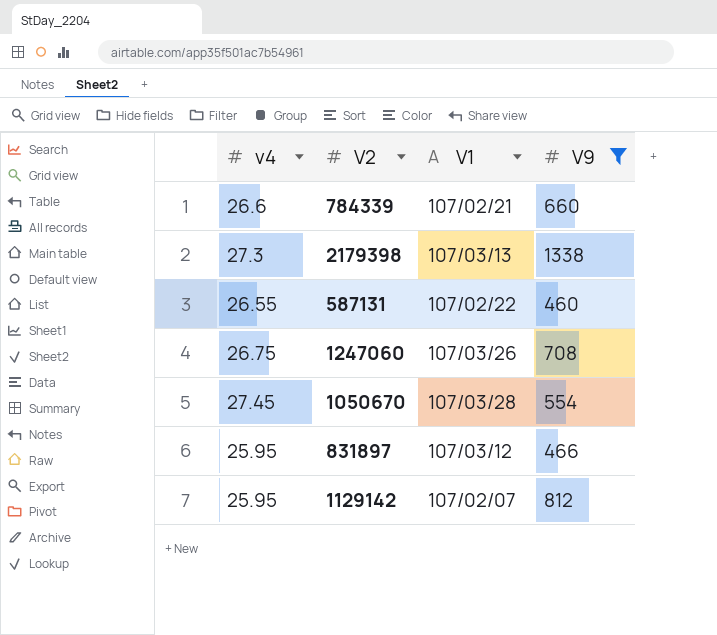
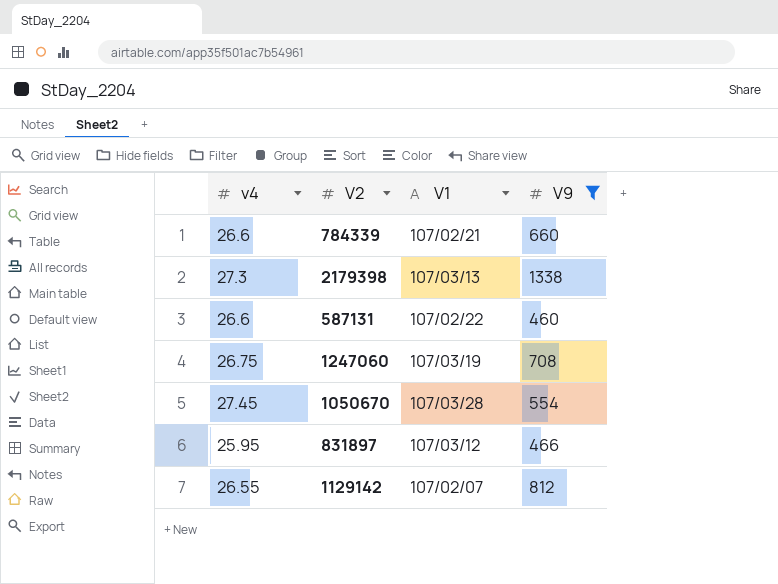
587131 | v4: 26.55 -> 26.6
1247060 | V1: 107/03/26 -> 107/03/19
1129142 | v4: 25.95 -> 26.55

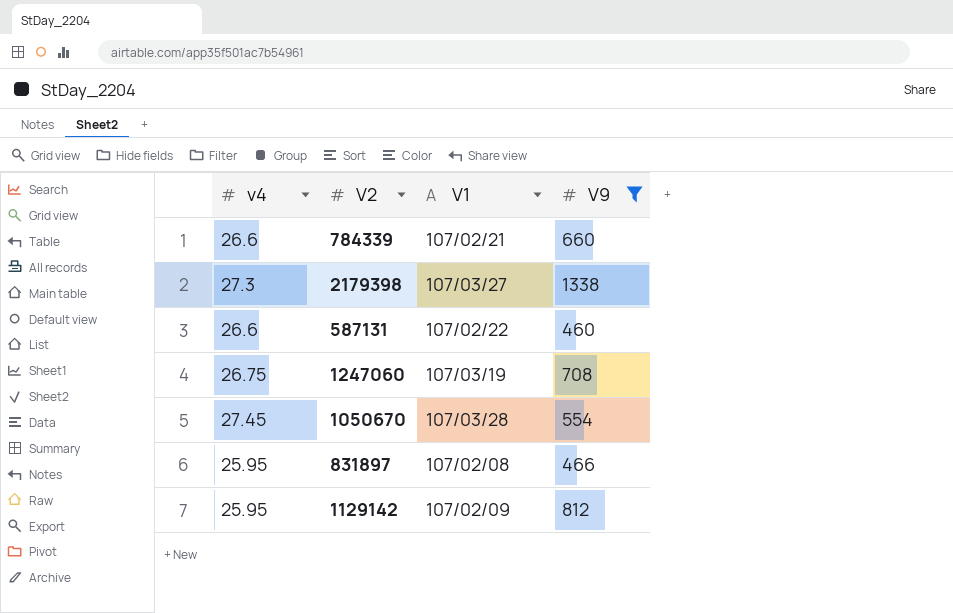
2179398 | V1: 107/03/13 -> 107/03/27
831897 | V1: 107/03/12 -> 107/02/08
1129142 | v4: 26.55 -> 25.95
1129142 | V1: 107/02/07 -> 107/02/09

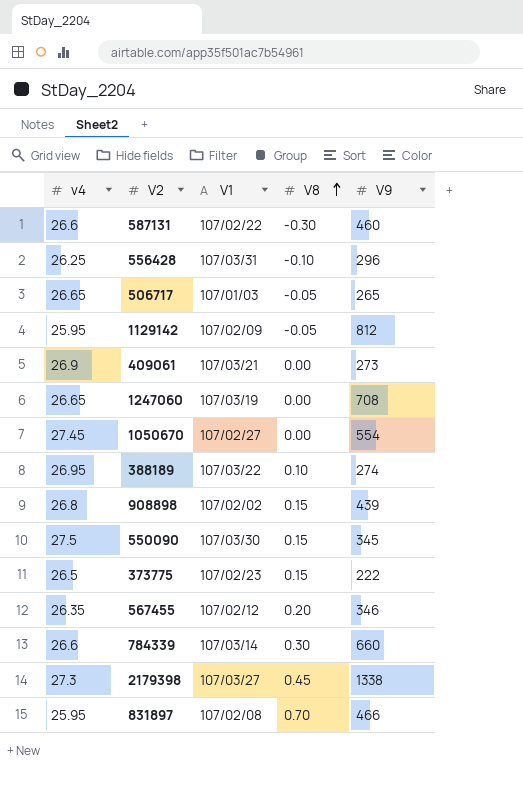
filter: V9 >= 460 -> none
row order: none -> V8 ascending
column V8 | position: none -> 4
1247060 | v4: 26.75 -> 26.65
1050670 | V1: 107/03/28 -> 107/02/27
784339 | V1: 107/02/21 -> 107/03/14

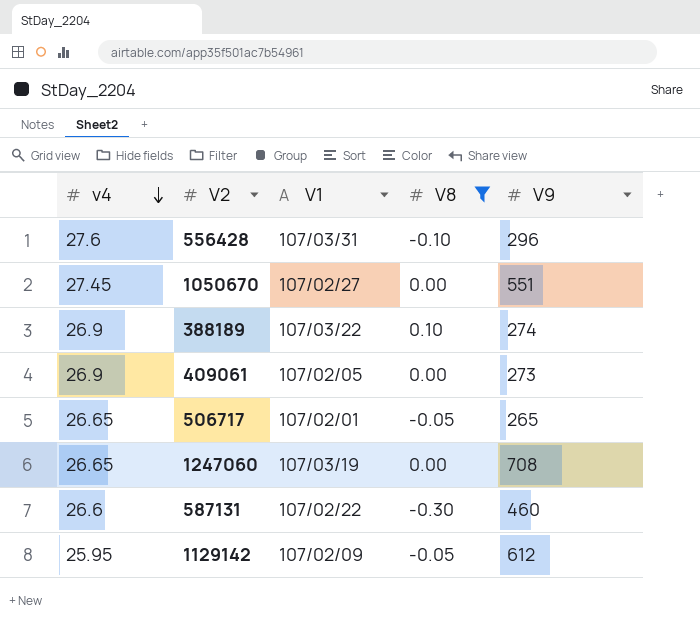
filter: none -> V8 <= 0.10
row order: V8 ascending -> v4 descending
556428 | v4: 26.25 -> 27.6
1050670 | V9: 554 -> 551
388189 | v4: 26.95 -> 26.9
409061 | V1: 107/03/21 -> 107/02/05
506717 | V1: 107/01/03 -> 107/02/01
1129142 | V9: 812 -> 612

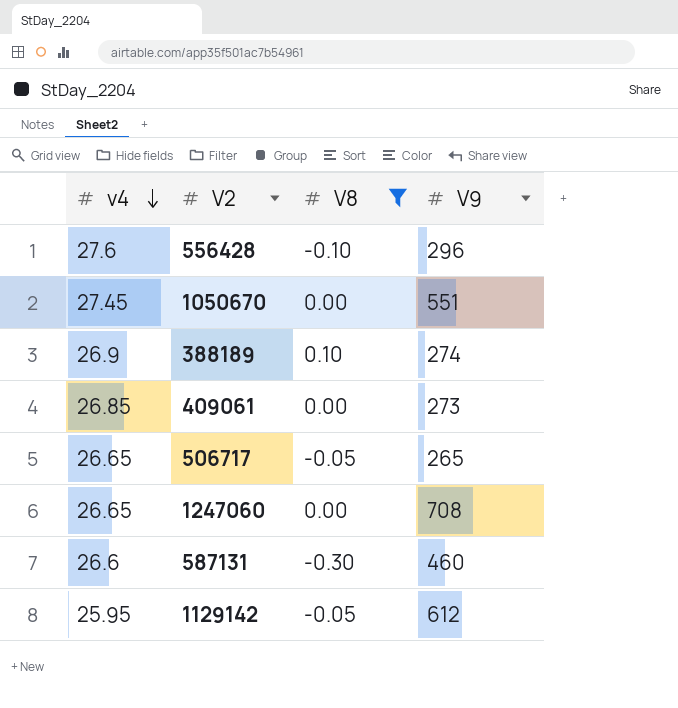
column V1 | position: 3 -> none
409061 | v4: 26.9 -> 26.85

